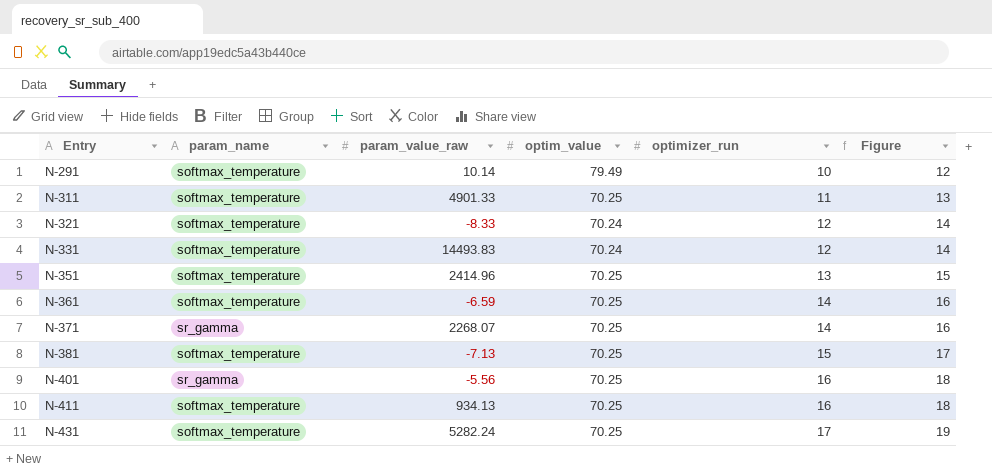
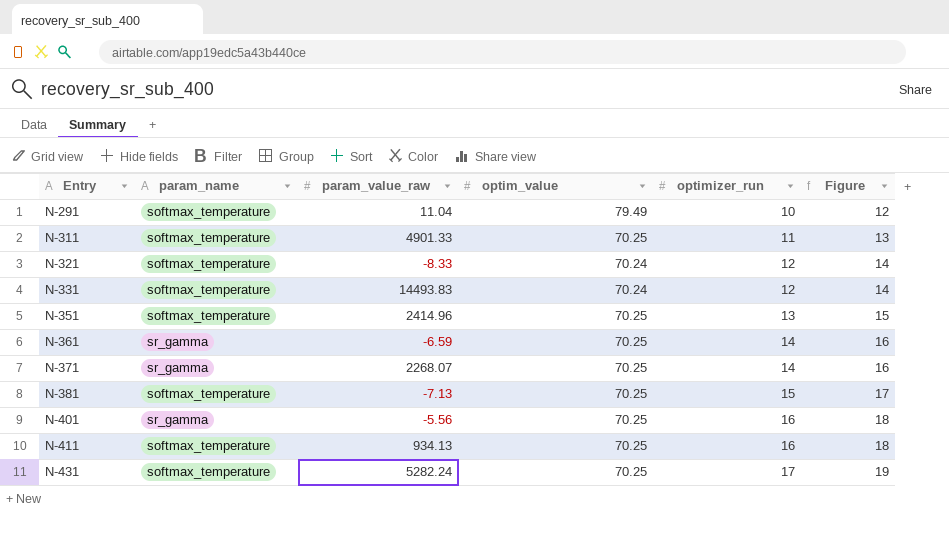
N-291 | param_value_raw: 10.14 -> 11.04
N-361 | param_name: softmax_temperature -> sr_gamma

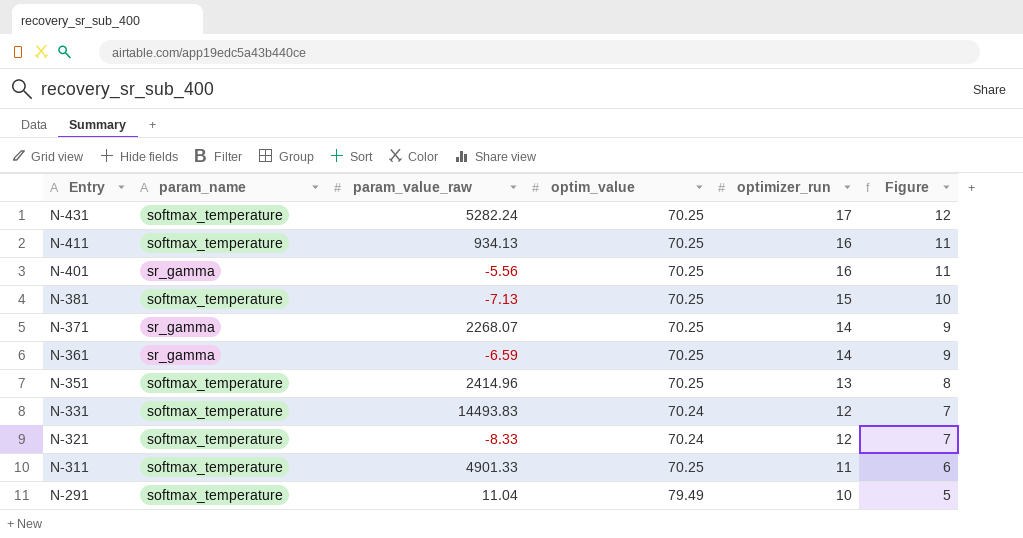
row order: Entry ascending -> Entry descending
column Figure | formula: [optimizer_run] + 2 -> [optimizer_run] - 5

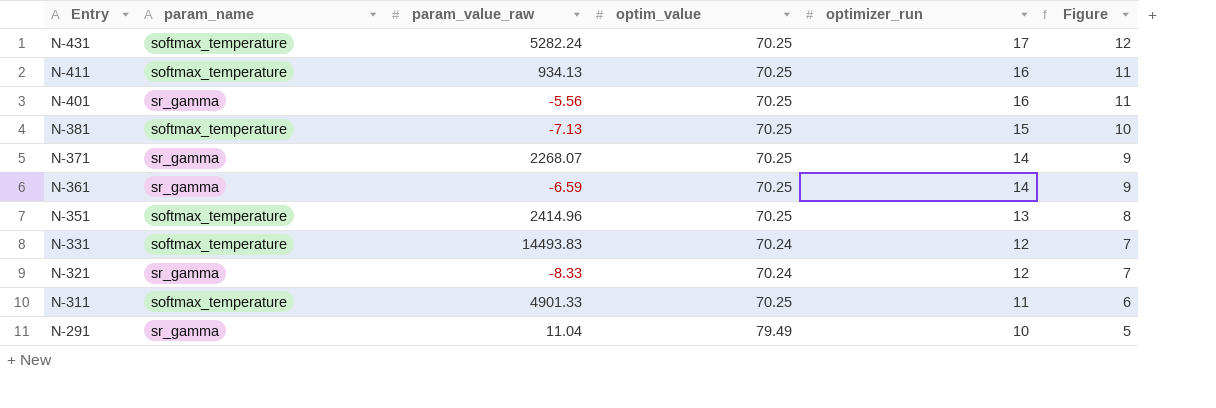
N-321 | param_name: softmax_temperature -> sr_gamma
N-291 | param_name: softmax_temperature -> sr_gamma

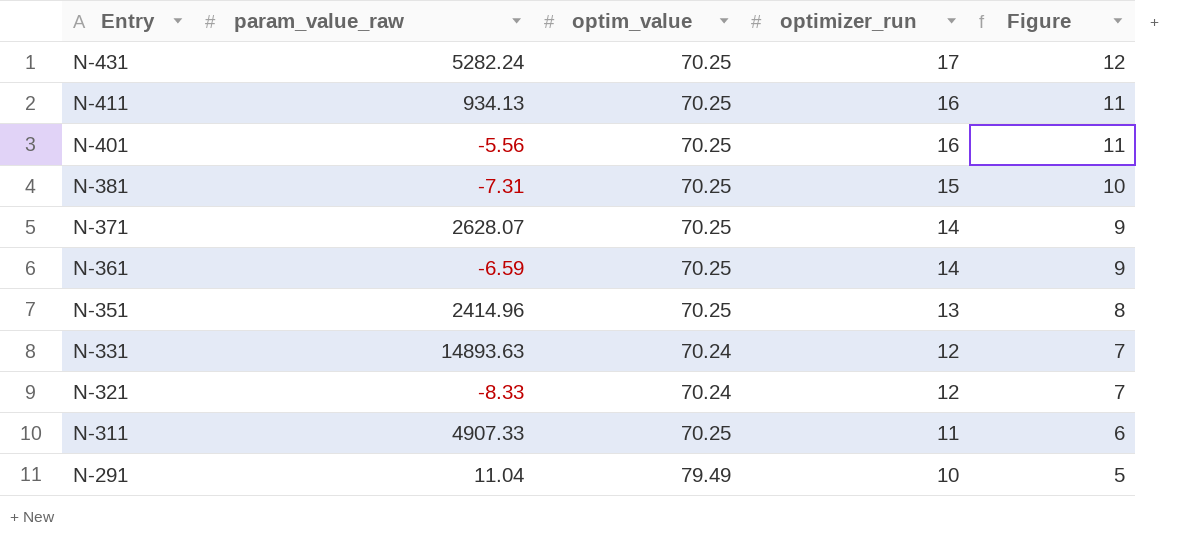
column param_name | position: 2 -> none
N-381 | param_value_raw: -7.13 -> -7.31
N-371 | param_value_raw: 2268.07 -> 2628.07
N-331 | param_value_raw: 14493.83 -> 14893.63
N-311 | param_value_raw: 4901.33 -> 4907.33

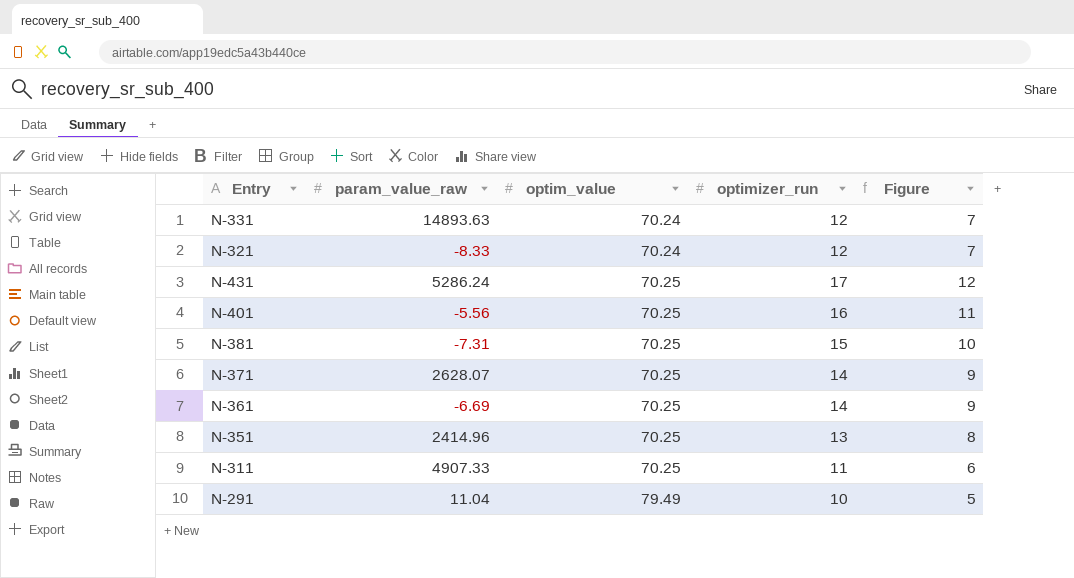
row order: Entry descending -> optim_value ascending
row N-411: 934.13 | 70.25 | 16 | 11 -> none
N-431 | param_value_raw: 5282.24 -> 5286.24
N-361 | param_value_raw: -6.59 -> -6.69

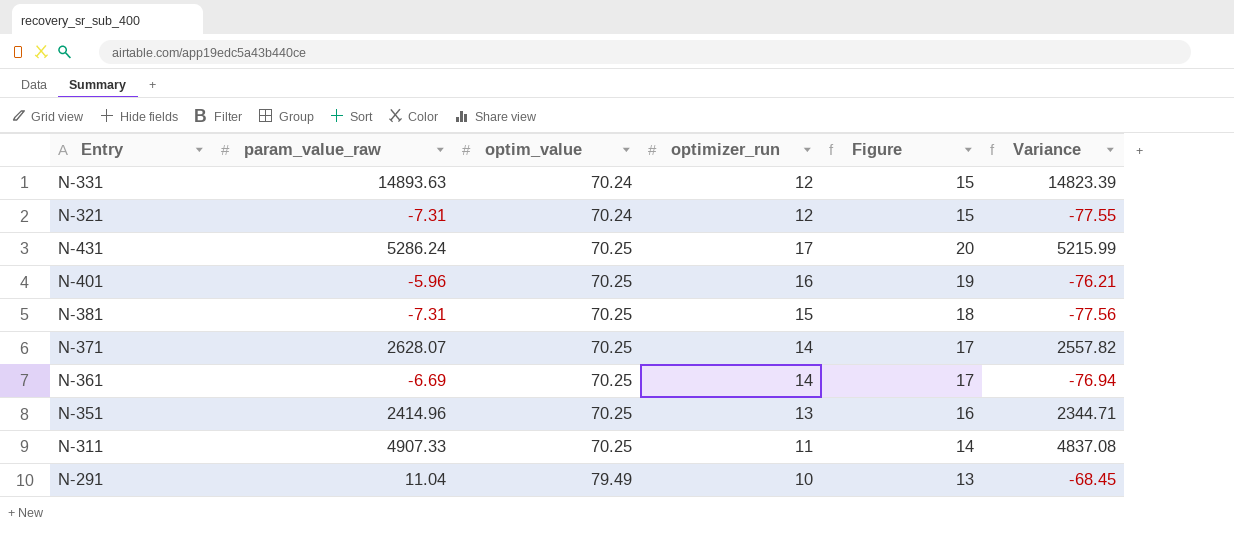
column Figure | formula: [optimizer_run] - 5 -> [optimizer_run] + 3
column Variance | formula: none -> [param_value_raw] - [optim_value]
N-321 | param_value_raw: -8.33 -> -7.31
N-401 | param_value_raw: -5.56 -> -5.96

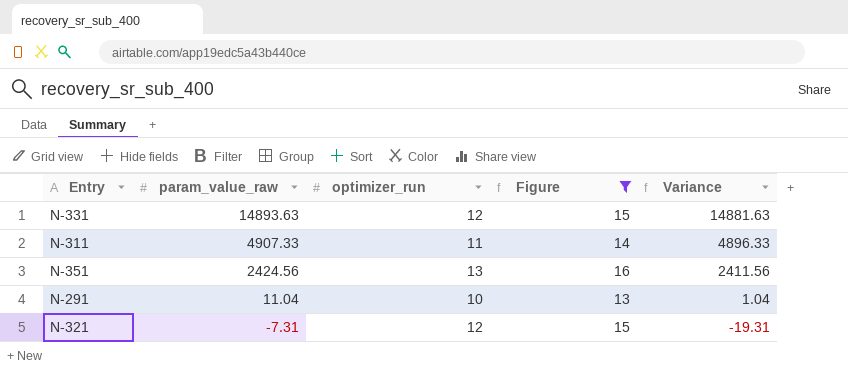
filter: none -> Figure <= 16
row order: optim_value ascending -> param_value_raw descending
column optim_value | position: 3 -> none
column Variance | formula: [param_value_raw] - [optim_value] -> [param_value_raw] - [optimizer_run]
N-351 | param_value_raw: 2414.96 -> 2424.56

